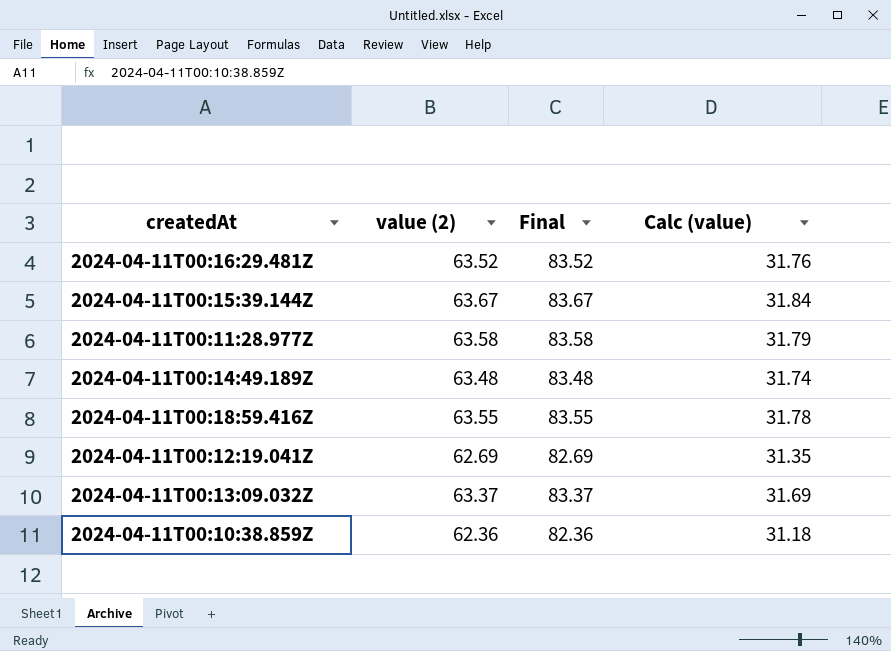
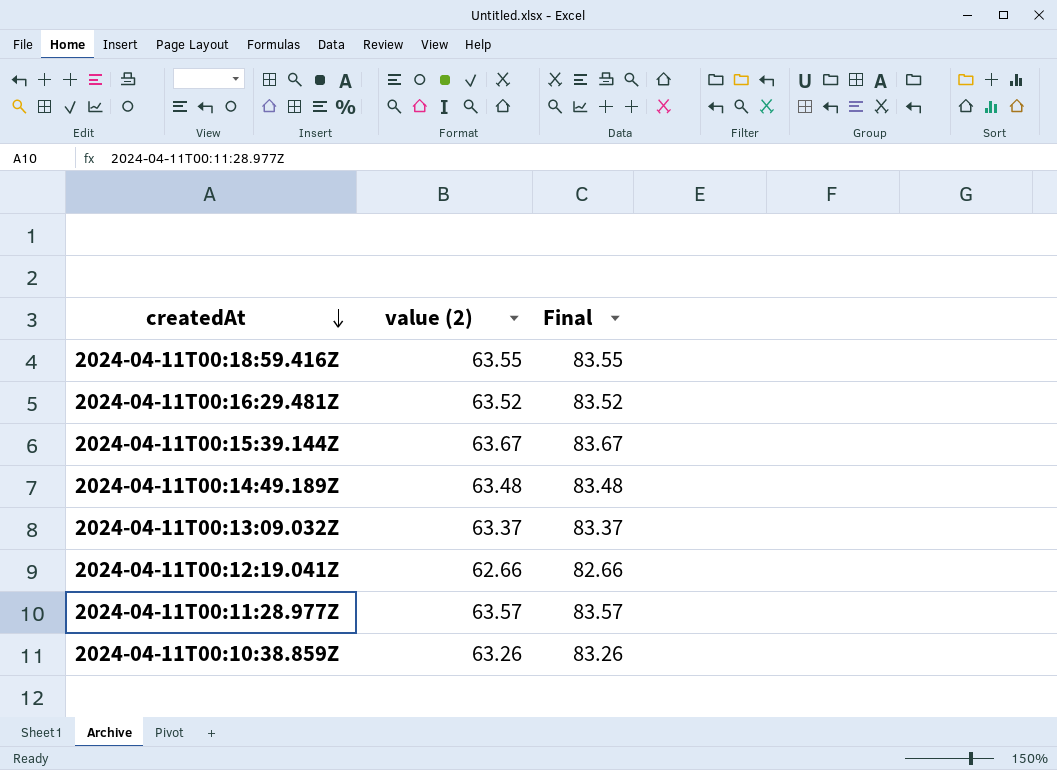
row order: none -> createdAt descending
column Calc (value) | formula: [value (2)] * 0.5 -> none
2024-04-11T00:12:19.041Z | value (2): 62.69 -> 62.66
2024-04-11T00:12:19.041Z | Final: 82.69 -> 82.66
2024-04-11T00:11:28.977Z | value (2): 63.58 -> 63.57
2024-04-11T00:11:28.977Z | Final: 83.58 -> 83.57
2024-04-11T00:10:38.859Z | value (2): 62.36 -> 63.26
2024-04-11T00:10:38.859Z | Final: 82.36 -> 83.26

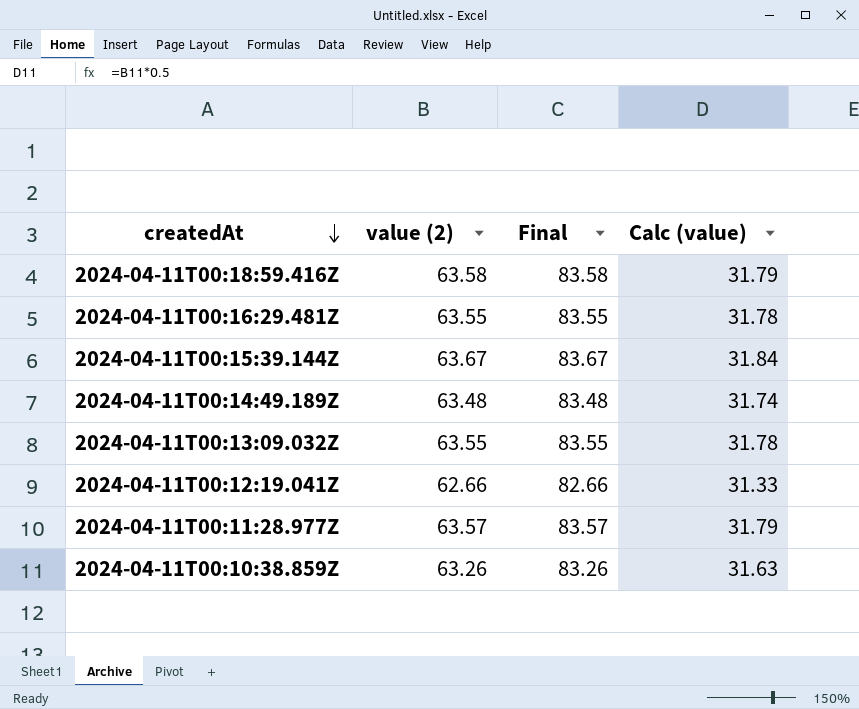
column Calc (value) | formula: none -> [value (2)] * 0.5
2024-04-11T00:18:59.416Z | value (2): 63.55 -> 63.58
2024-04-11T00:18:59.416Z | Final: 83.55 -> 83.58
2024-04-11T00:16:29.481Z | value (2): 63.52 -> 63.55
2024-04-11T00:16:29.481Z | Final: 83.52 -> 83.55
2024-04-11T00:13:09.032Z | value (2): 63.37 -> 63.55
2024-04-11T00:13:09.032Z | Final: 83.37 -> 83.55

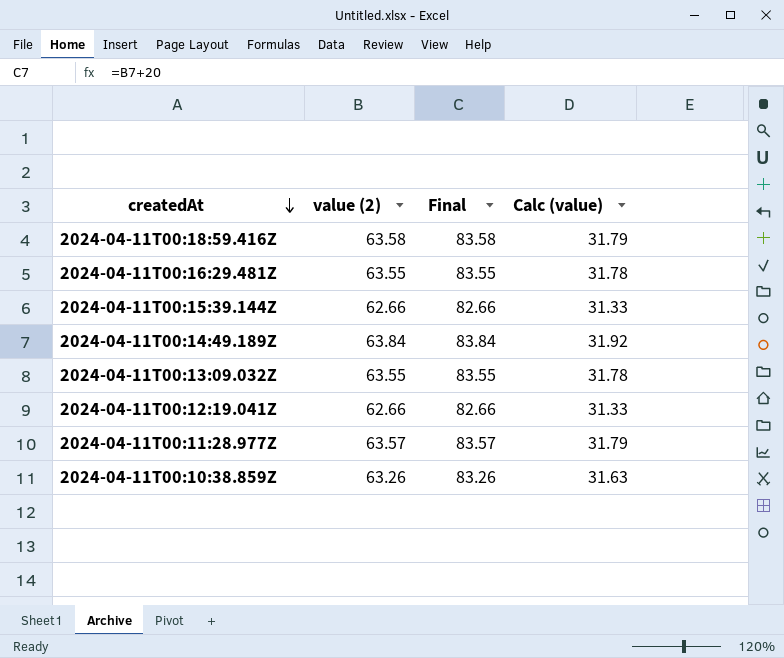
2024-04-11T00:15:39.144Z | value (2): 63.67 -> 62.66
2024-04-11T00:15:39.144Z | Final: 83.67 -> 82.66
2024-04-11T00:15:39.144Z | Calc (value): 31.84 -> 31.33
2024-04-11T00:14:49.189Z | value (2): 63.48 -> 63.84
2024-04-11T00:14:49.189Z | Final: 83.48 -> 83.84
2024-04-11T00:14:49.189Z | Calc (value): 31.74 -> 31.92

